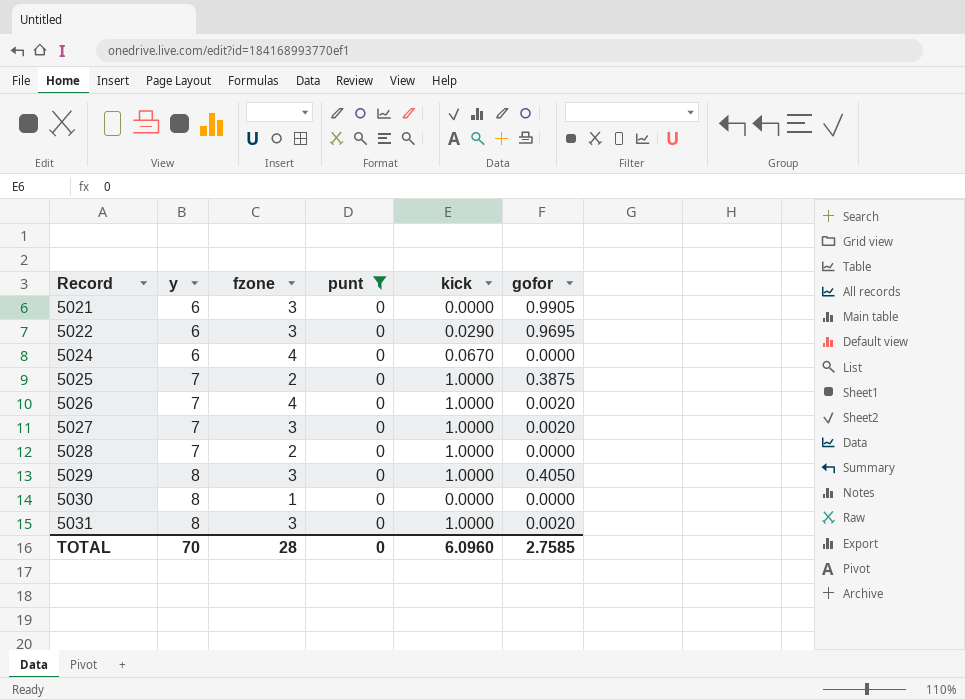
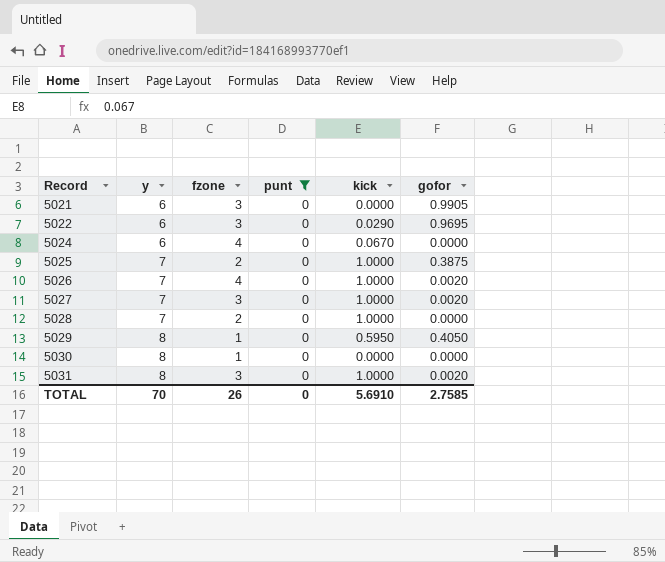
5029 | fzone: 3 -> 1
5029 | kick: 1.0000 -> 0.5950
TOTAL | fzone: 28 -> 26
TOTAL | kick: 6.0960 -> 5.6910

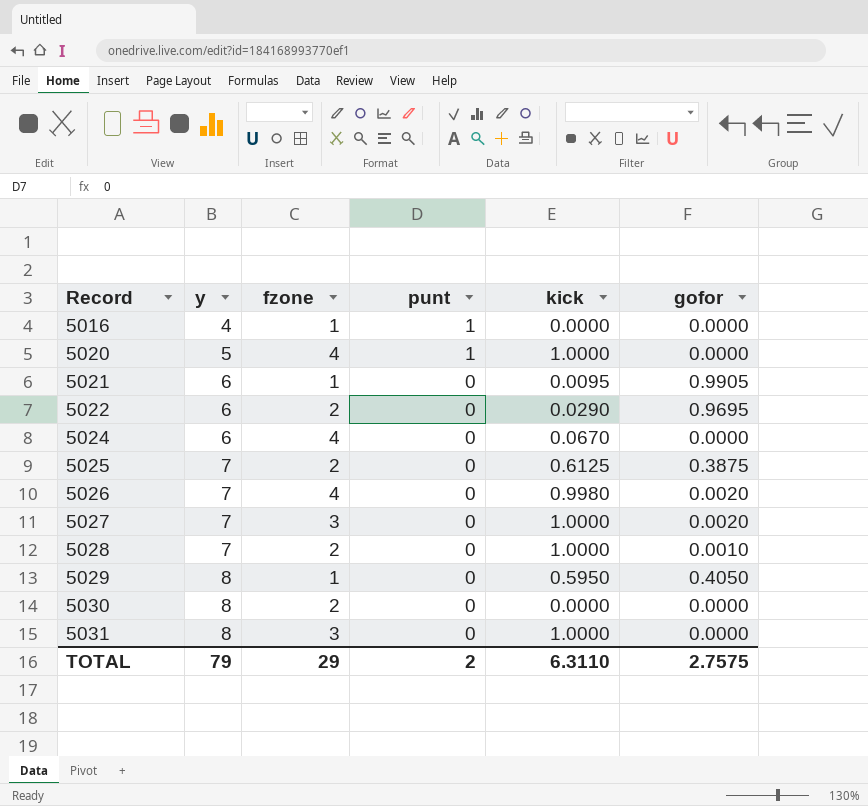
filter: punt = 0 -> none
5021 | fzone: 3 -> 1
5021 | kick: 0.0000 -> 0.0095
5022 | fzone: 3 -> 2
5025 | kick: 1.0000 -> 0.6125
5026 | kick: 1.0000 -> 0.9980
5028 | gofor: 0.0000 -> 0.0010
5030 | fzone: 1 -> 2
5031 | gofor: 0.0020 -> 0.0000
TOTAL | y: 70 -> 79
TOTAL | fzone: 26 -> 29
TOTAL | punt: 0 -> 2
TOTAL | kick: 5.6910 -> 6.3110
TOTAL | gofor: 2.7585 -> 2.7575

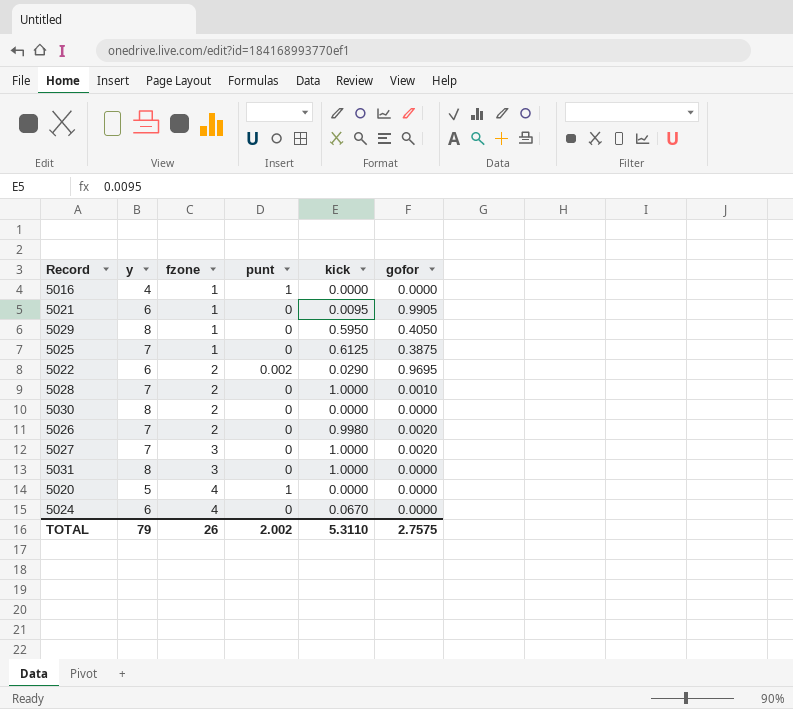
row order: Record ascending -> fzone ascending
5025 | fzone: 2 -> 1
5022 | punt: 0 -> 0.002
5026 | fzone: 4 -> 2
5020 | kick: 1.0000 -> 0.0000
TOTAL | fzone: 29 -> 26
TOTAL | punt: 2 -> 2.002
TOTAL | kick: 6.3110 -> 5.3110

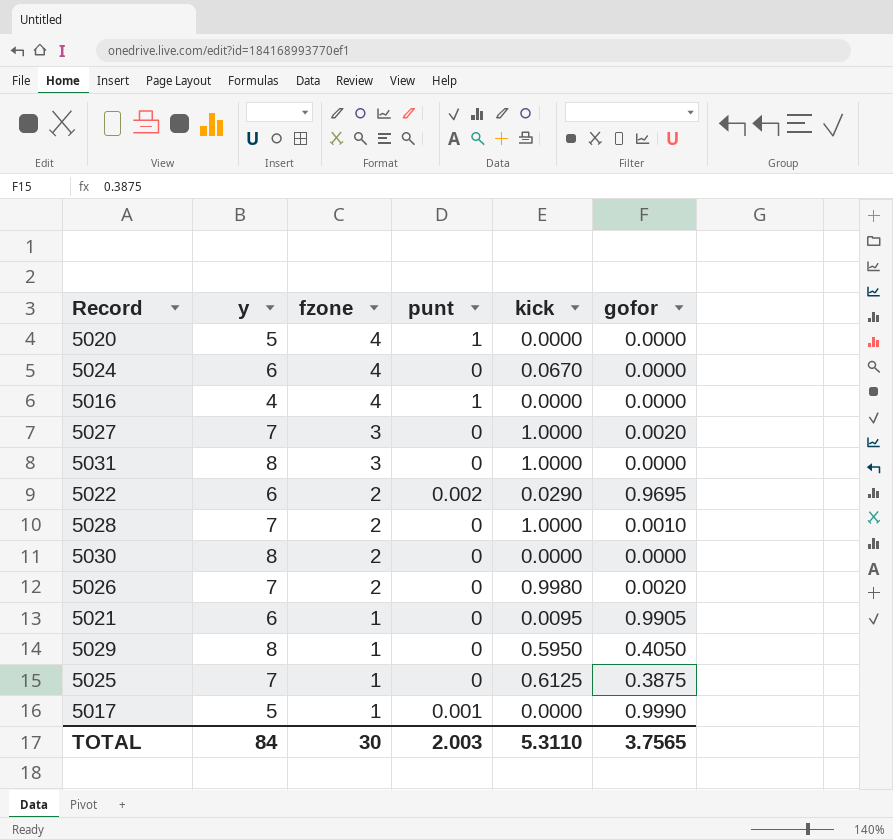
row order: fzone ascending -> fzone descending
5016 | fzone: 1 -> 4
row 5017: none -> 5 | 1 | 0.001 | 0.0000 | 0.9990
TOTAL | y: 79 -> 84
TOTAL | fzone: 26 -> 30
TOTAL | punt: 2.002 -> 2.003
TOTAL | gofor: 2.7575 -> 3.7565

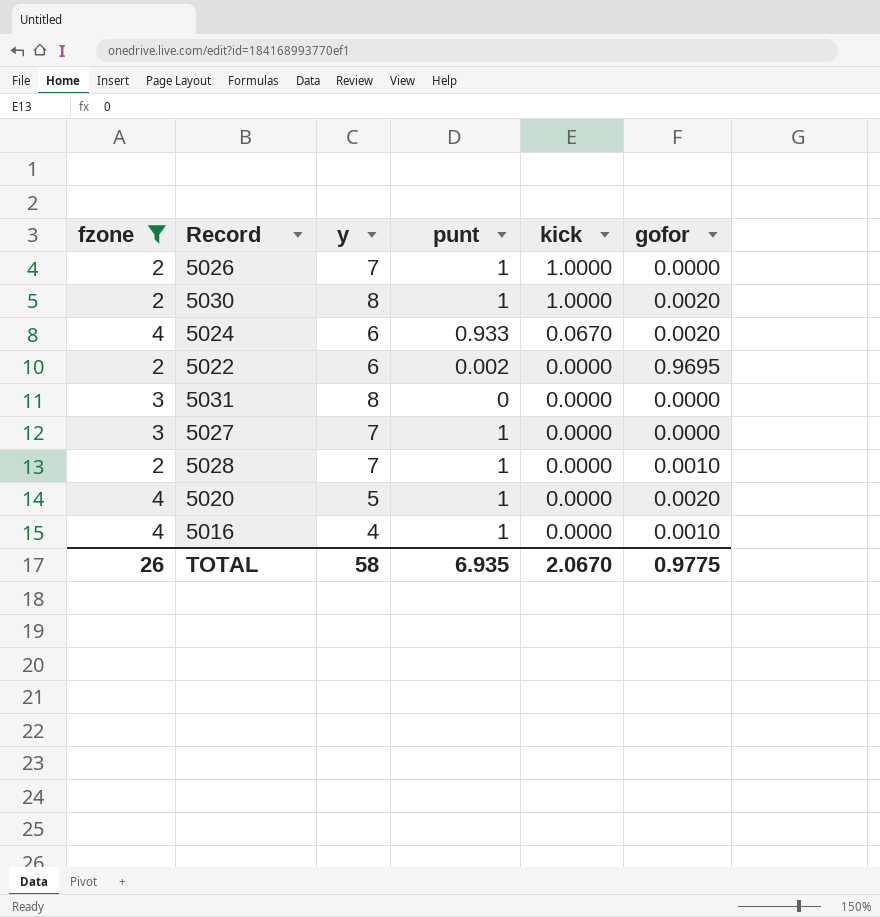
filter: none -> fzone != 1
row order: fzone descending -> kick descending
column fzone | position: 3 -> 1
5026 | punt: 0 -> 1
5026 | kick: 0.9980 -> 1.0000
5026 | gofor: 0.0020 -> 0.0000
5030 | punt: 0 -> 1
5030 | kick: 0.0000 -> 1.0000
5030 | gofor: 0.0000 -> 0.0020
5024 | punt: 0 -> 0.933
5024 | gofor: 0.0000 -> 0.0020
5022 | kick: 0.0290 -> 0.0000
5031 | kick: 1.0000 -> 0.0000
5027 | punt: 0 -> 1
5027 | kick: 1.0000 -> 0.0000
5027 | gofor: 0.0020 -> 0.0000
5028 | punt: 0 -> 1
5028 | kick: 1.0000 -> 0.0000
5020 | gofor: 0.0000 -> 0.0020
5016 | gofor: 0.0000 -> 0.0010
TOTAL | fzone: 30 -> 26
TOTAL | y: 84 -> 58
TOTAL | punt: 2.003 -> 6.935
TOTAL | kick: 5.3110 -> 2.0670
TOTAL | gofor: 3.7565 -> 0.9775

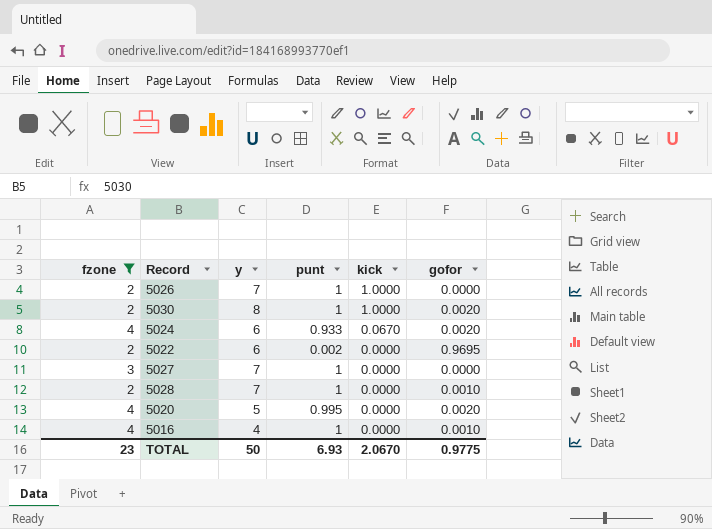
row 5031: 3 | 8 | 0 | 0.0000 | 0.0000 -> none
5020 | punt: 1 -> 0.995
TOTAL | fzone: 26 -> 23
TOTAL | y: 58 -> 50
TOTAL | punt: 6.935 -> 6.93

